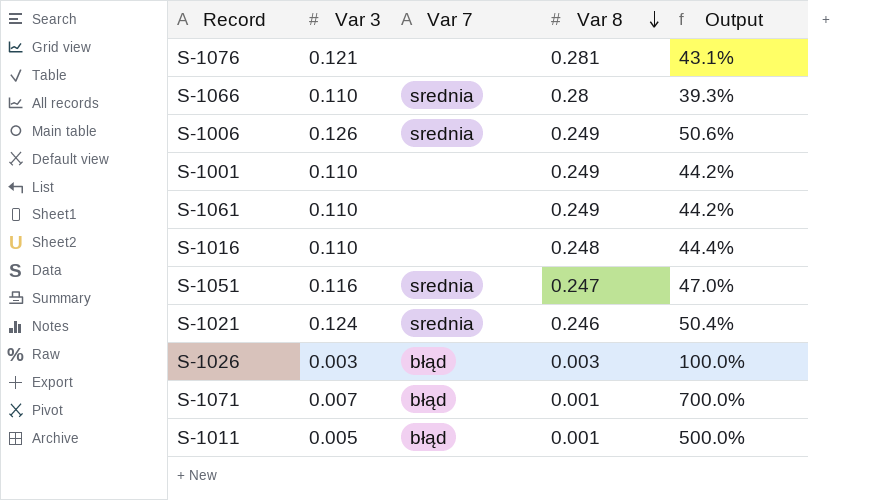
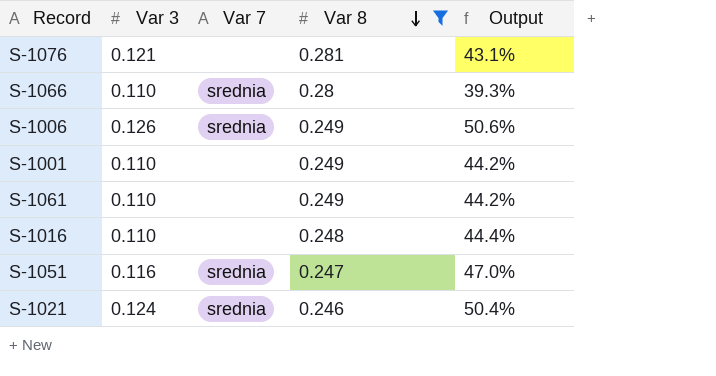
filter: none -> Var 8 >= 0.246

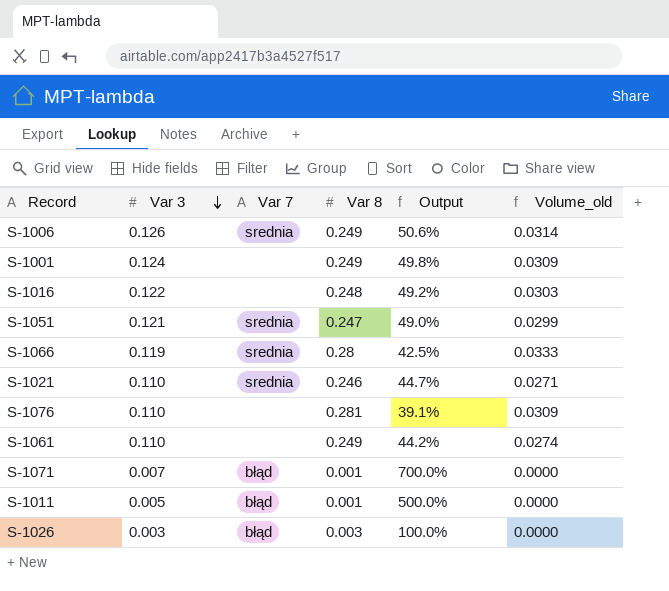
filter: Var 8 >= 0.246 -> none
row order: Var 8 descending -> Var 3 descending
column Volume_old | formula: none -> [Var 3] * [Var 8]
S-1001 | Var 3: 0.110 -> 0.124
S-1001 | Output: 44.2% -> 49.8%
S-1016 | Var 3: 0.110 -> 0.122
S-1016 | Output: 44.4% -> 49.2%
S-1051 | Var 3: 0.116 -> 0.121
S-1051 | Output: 47.0% -> 49.0%
S-1066 | Var 3: 0.110 -> 0.119
S-1066 | Output: 39.3% -> 42.5%
S-1021 | Var 3: 0.124 -> 0.110
S-1021 | Output: 50.4% -> 44.7%
S-1076 | Var 3: 0.121 -> 0.110
S-1076 | Output: 43.1% -> 39.1%

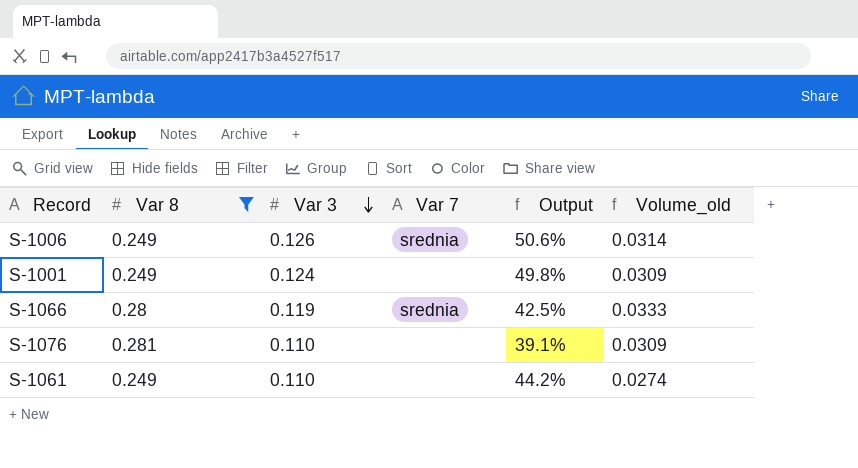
filter: none -> Var 8 >= 0.249
column Var 8 | position: 4 -> 2

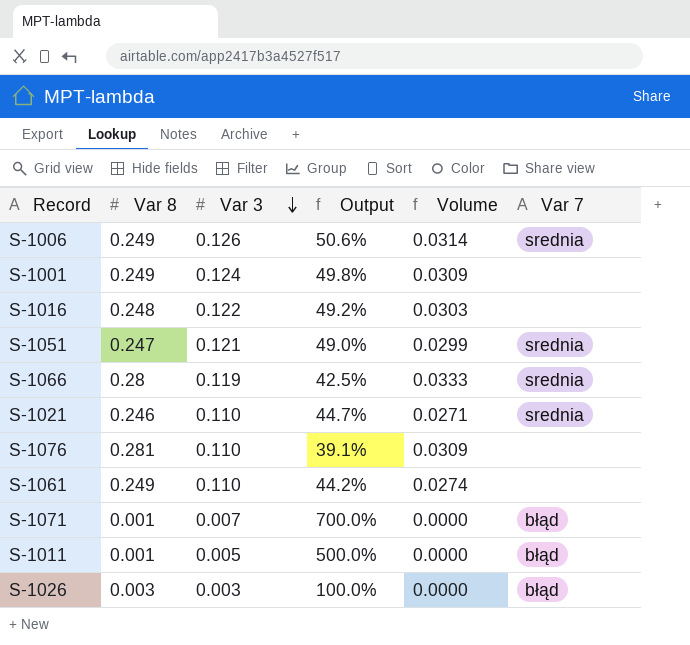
filter: Var 8 >= 0.249 -> none
column name: Volume_old -> Volume
column Var 7 | position: 4 -> 6

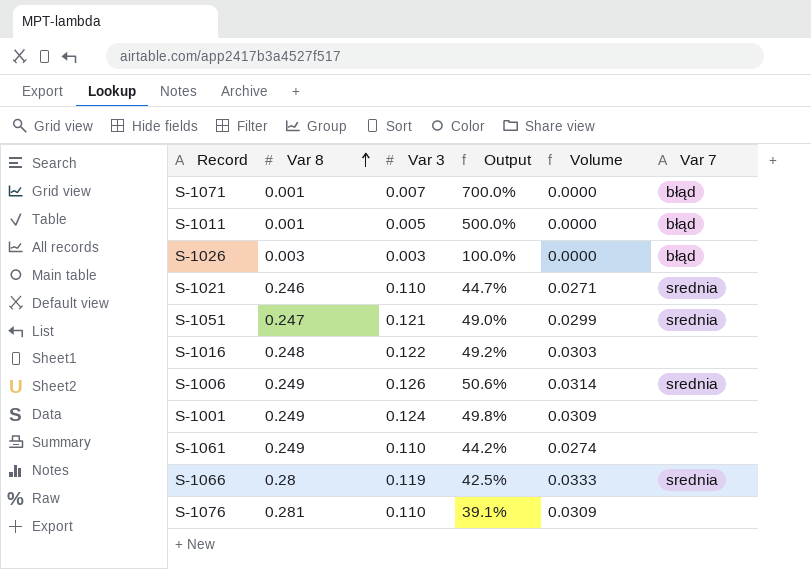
row order: Var 3 descending -> Var 8 ascending

